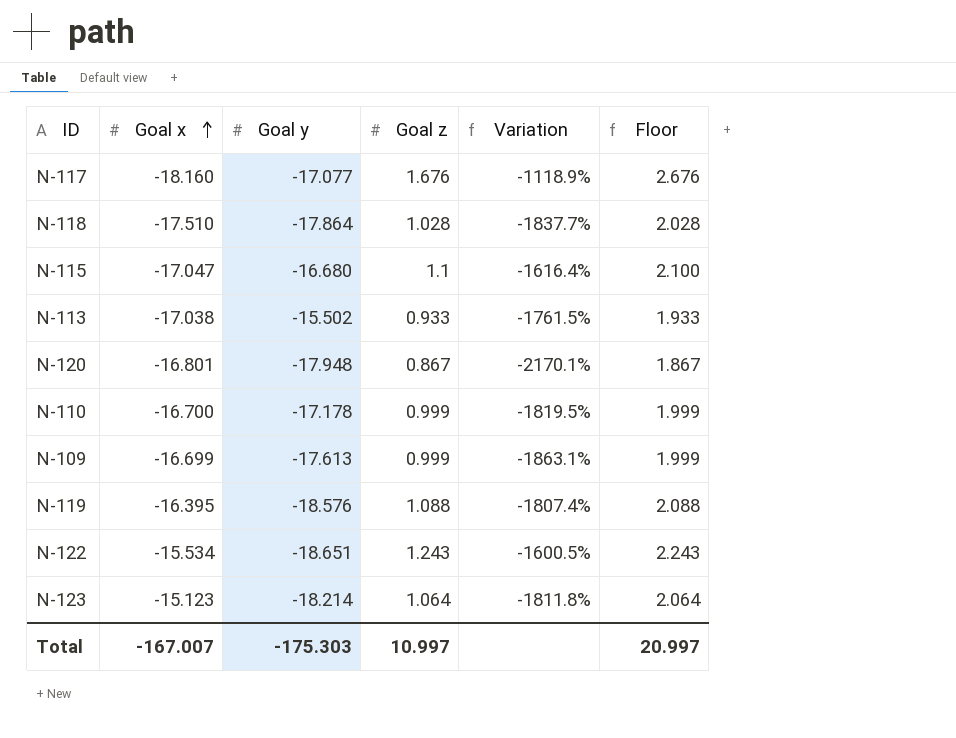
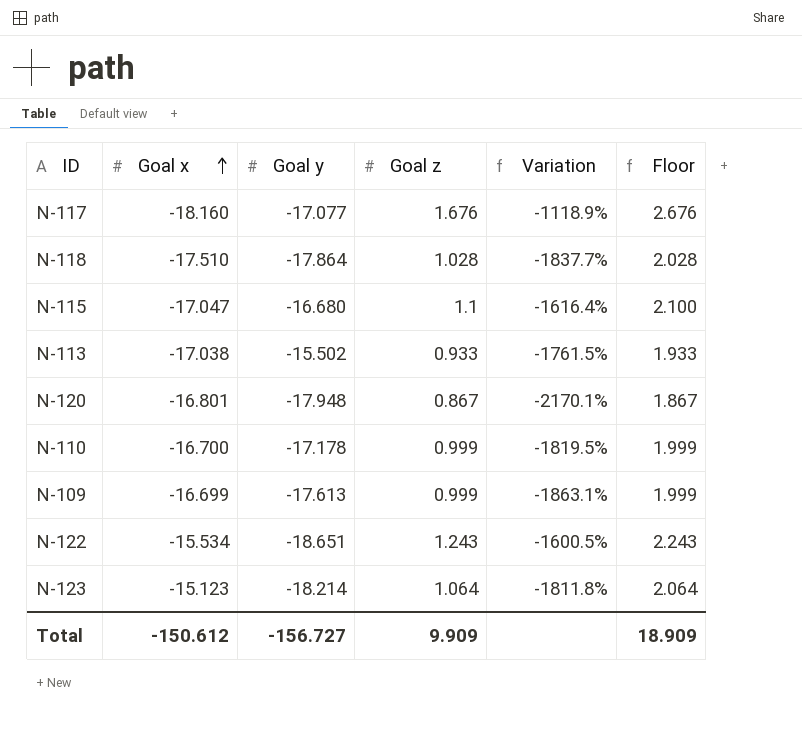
row N-119: -16.395 | -18.576 | 1.088 | -1807.4% | 2.088 -> none
Total | Goal x: -167.007 -> -150.612
Total | Goal y: -175.303 -> -156.727
Total | Goal z: 10.997 -> 9.909
Total | Floor: 20.997 -> 18.909

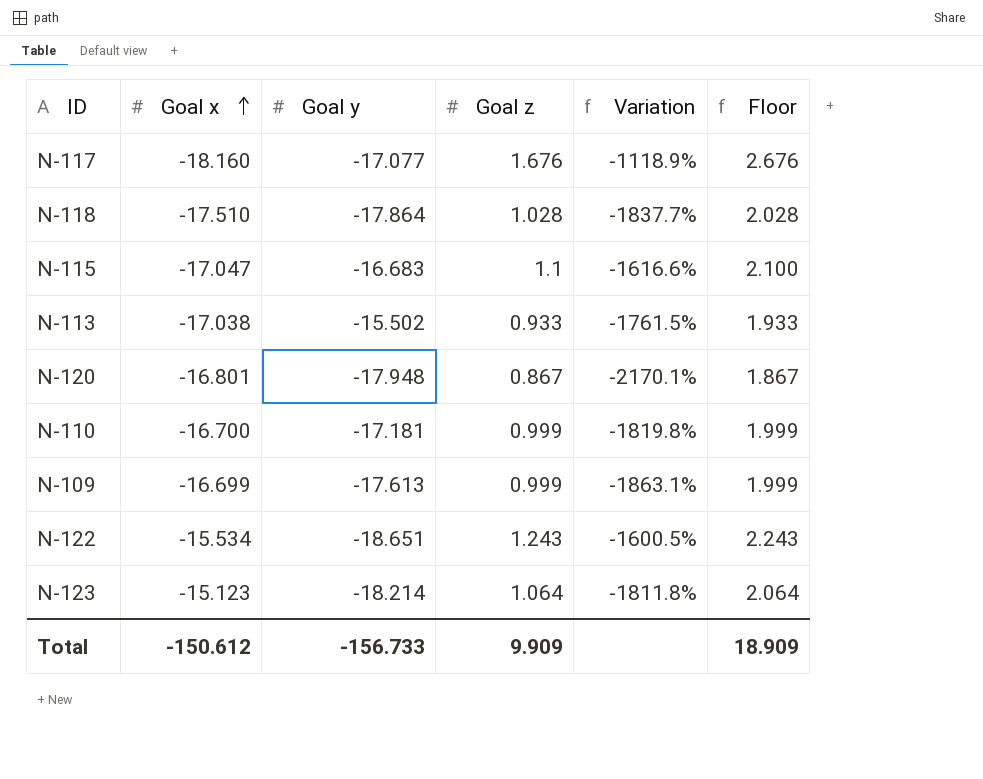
N-115 | Goal y: -16.680 -> -16.683
N-115 | Variation: -1616.4% -> -1616.6%
N-110 | Goal y: -17.178 -> -17.181
N-110 | Variation: -1819.5% -> -1819.8%
Total | Goal y: -156.727 -> -156.733

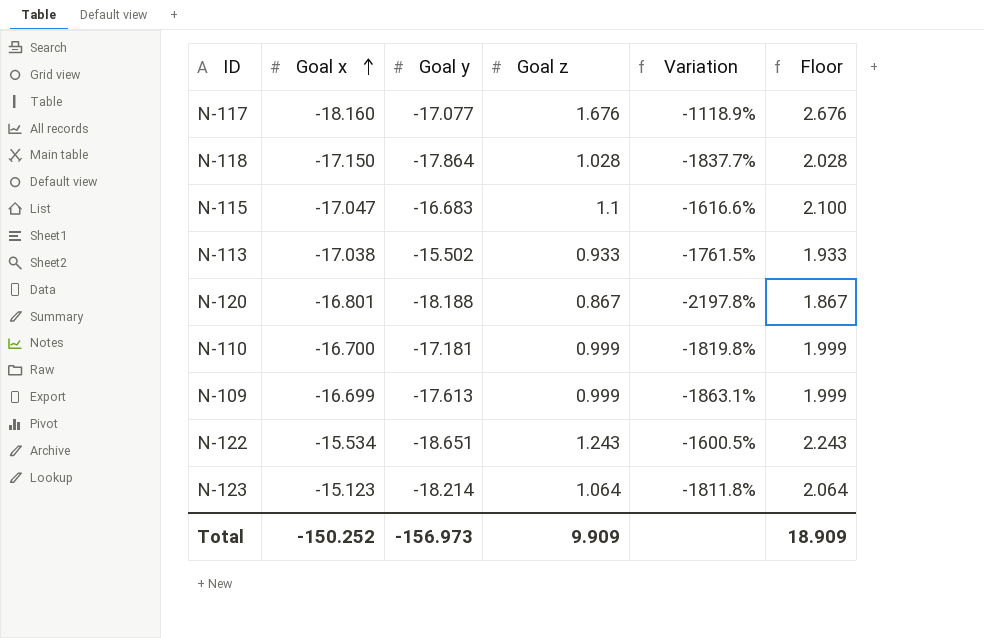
N-118 | Goal x: -17.510 -> -17.150
N-120 | Goal y: -17.948 -> -18.188
N-120 | Variation: -2170.1% -> -2197.8%
Total | Goal x: -150.612 -> -150.252
Total | Goal y: -156.733 -> -156.973

